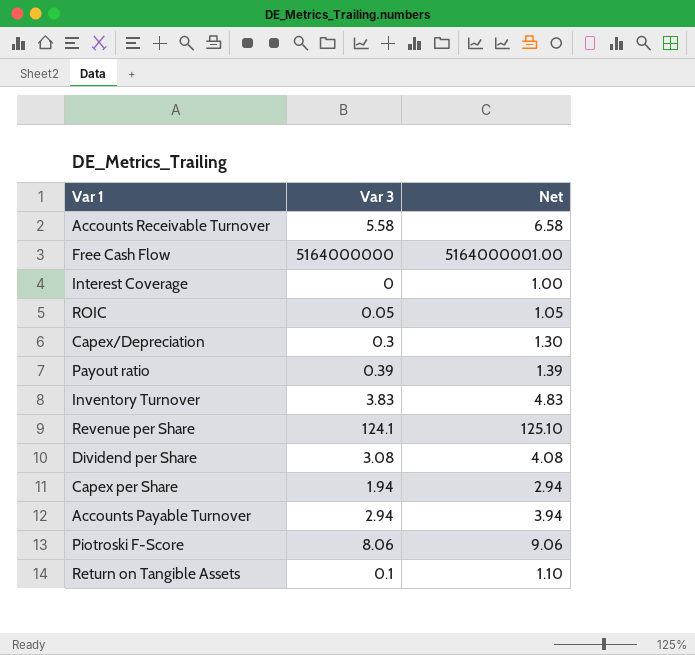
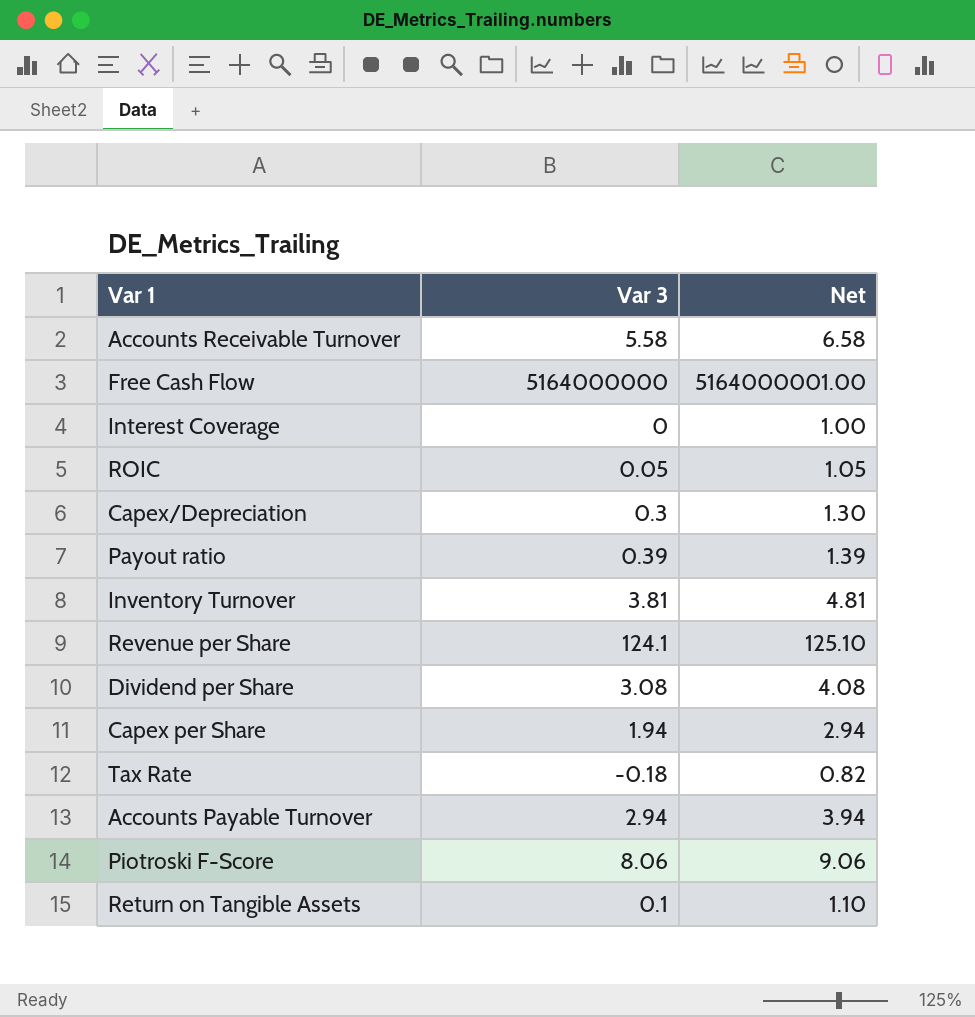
Inventory Turnover | Var 3: 3.83 -> 3.81
Inventory Turnover | Net: 4.83 -> 4.81
row Tax Rate: none -> -0.18 | 0.82

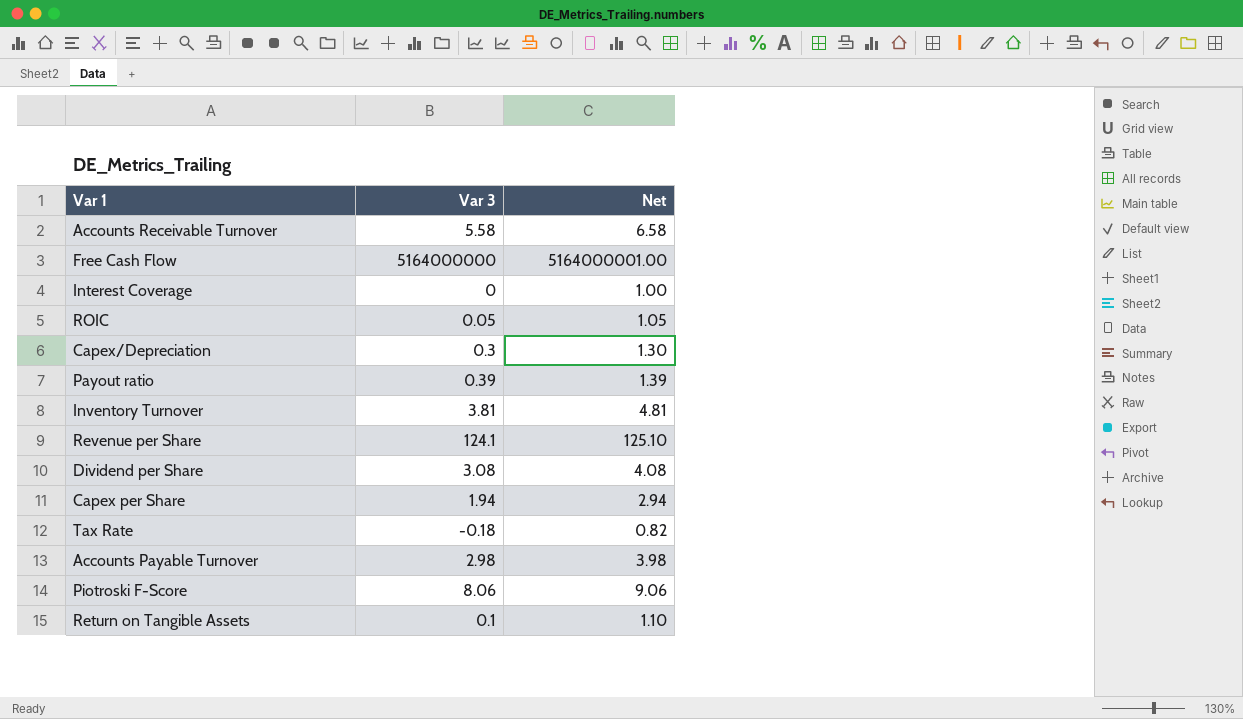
Accounts Payable Turnover | Var 3: 2.94 -> 2.98
Accounts Payable Turnover | Net: 3.94 -> 3.98

